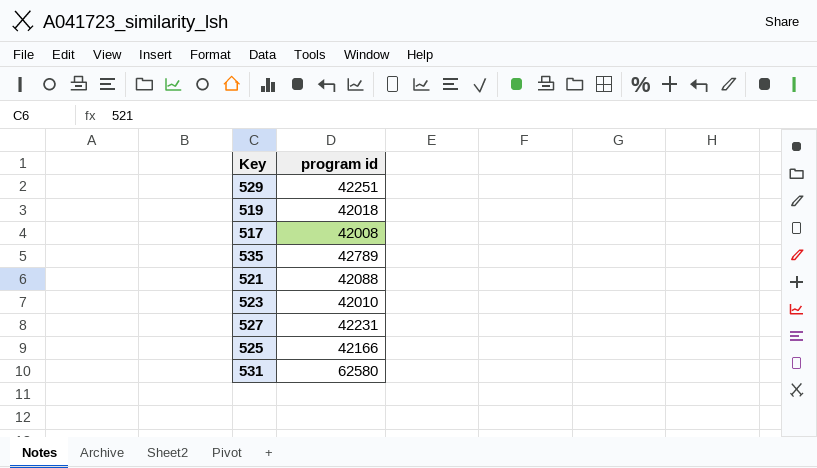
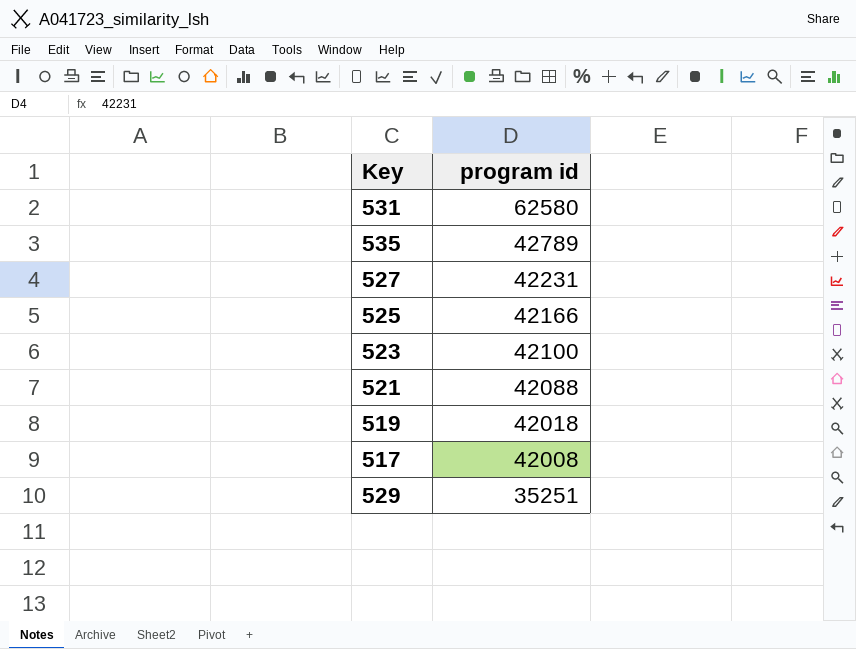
row order: none -> program id descending
523 | program id: 42010 -> 42100
529 | program id: 42251 -> 35251

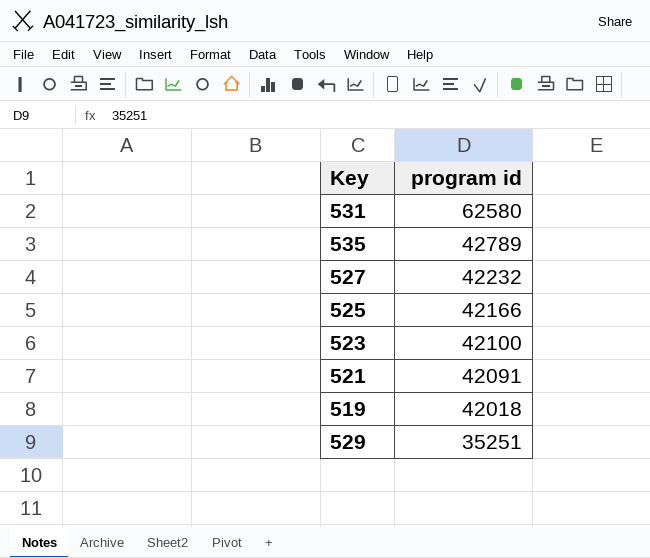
row 517: 42008 -> none
527 | program id: 42231 -> 42232
521 | program id: 42088 -> 42091

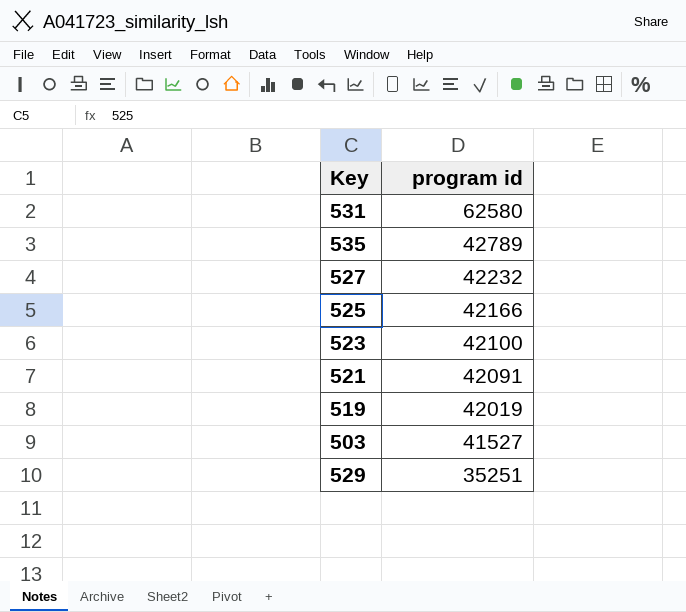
519 | program id: 42018 -> 42019
row 503: none -> 41527

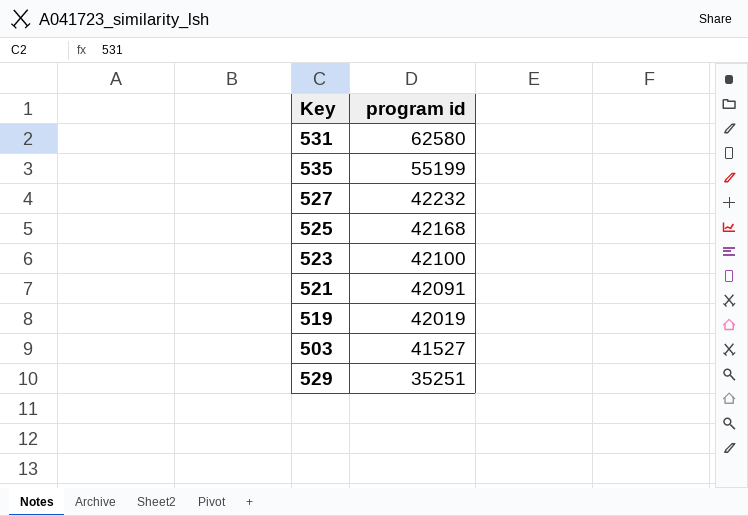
535 | program id: 42789 -> 55199
525 | program id: 42166 -> 42168

